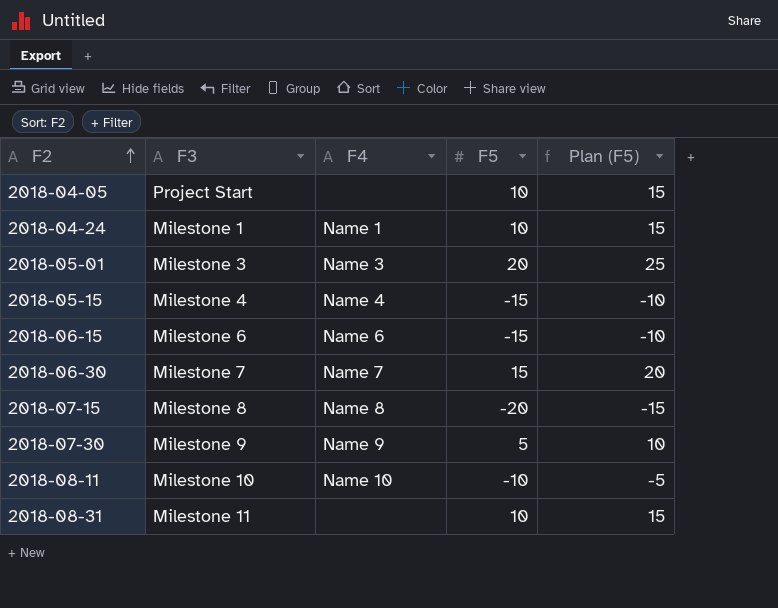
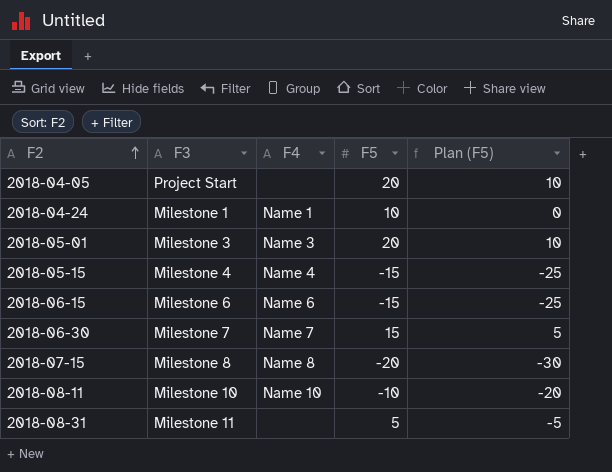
column Plan (F5) | formula: [F5] + 5 -> [F5] - 10
row 2018-07-30: Milestone 9 | Name 9 | 5 | 10 -> none
2018-04-05 | F5: 10 -> 20
2018-08-31 | F5: 10 -> 5

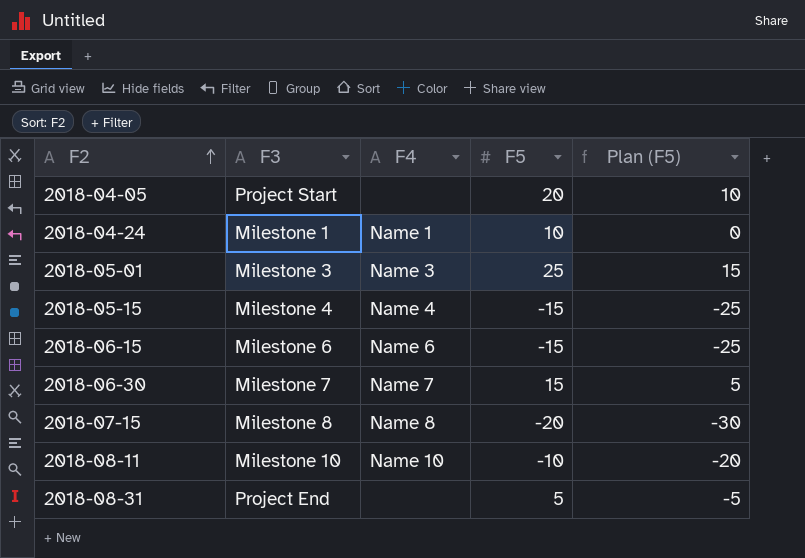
2018-05-01 | F5: 20 -> 25
2018-05-01 | Plan (F5): 10 -> 15
2018-08-31 | F3: Milestone 11 -> Project End

